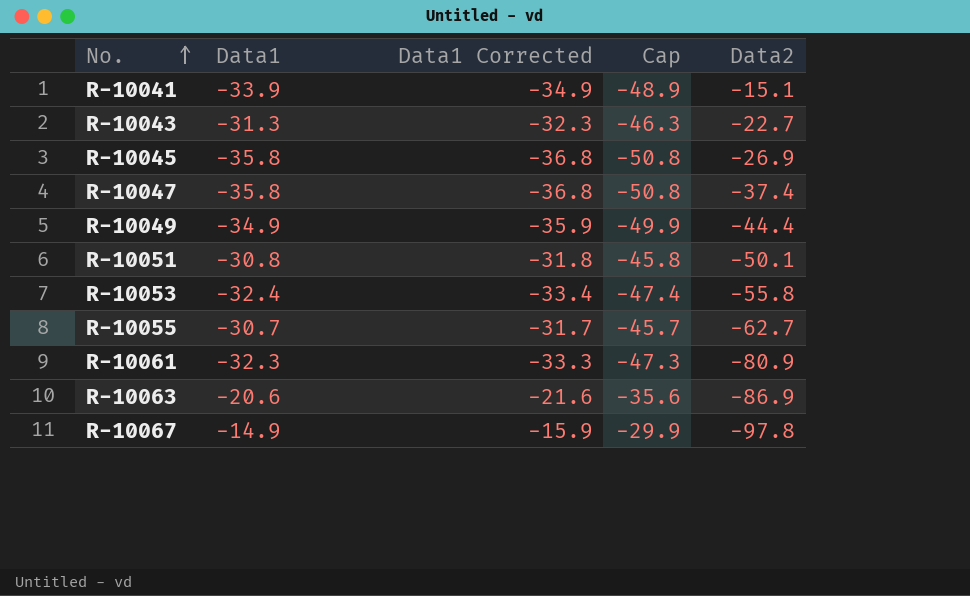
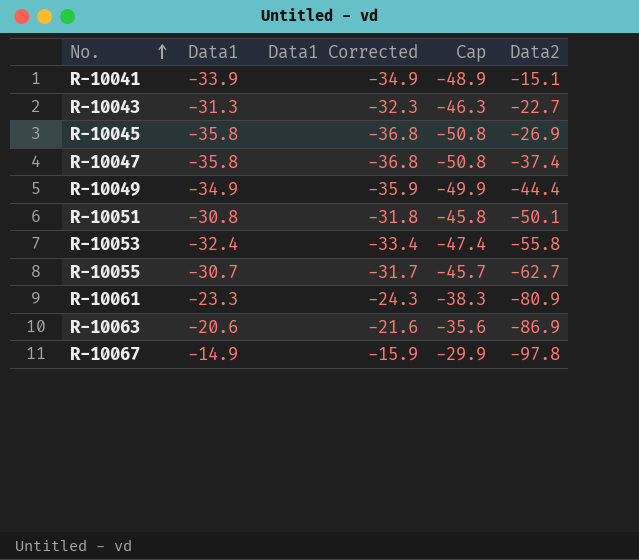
R-10061 | Data1: -32.3 -> -23.3
R-10061 | Data1 Corrected: -33.3 -> -24.3
R-10061 | Cap: -47.3 -> -38.3

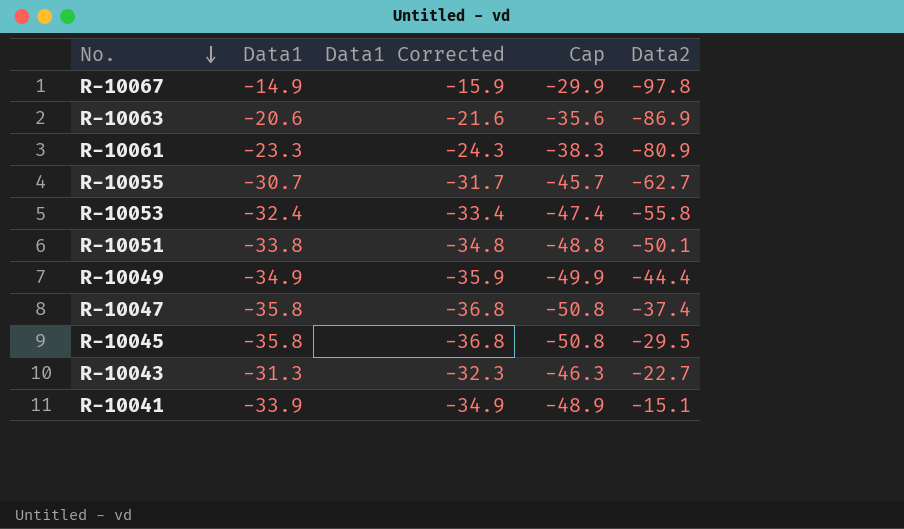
row order: No. ascending -> No. descending
R-10051 | Data1: -30.8 -> -33.8
R-10051 | Data1 Corrected: -31.8 -> -34.8
R-10051 | Cap: -45.8 -> -48.8
R-10045 | Data2: -26.9 -> -29.5

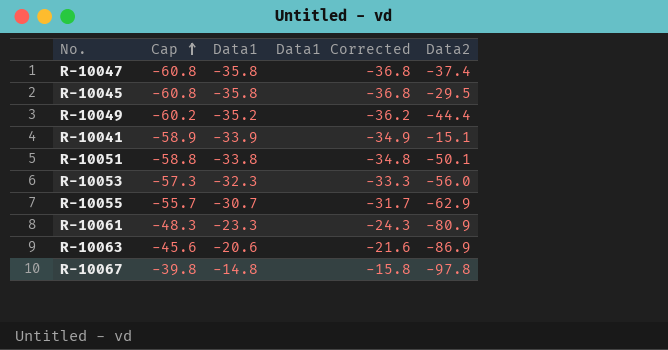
row order: No. descending -> Cap ascending
column Cap | formula: [Data1] - 15 -> [Data1] - 25
column Cap | position: 4 -> 2
row R-10043: -31.3 | -32.3 | -46.3 | -22.7 -> none
R-10049 | Data1: -34.9 -> -35.2
R-10049 | Data1 Corrected: -35.9 -> -36.2
R-10053 | Data1: -32.4 -> -32.3
R-10053 | Data1 Corrected: -33.4 -> -33.3
R-10053 | Data2: -55.8 -> -56.0
R-10055 | Data2: -62.7 -> -62.9
R-10067 | Data1: -14.9 -> -14.8
R-10067 | Data1 Corrected: -15.9 -> -15.8

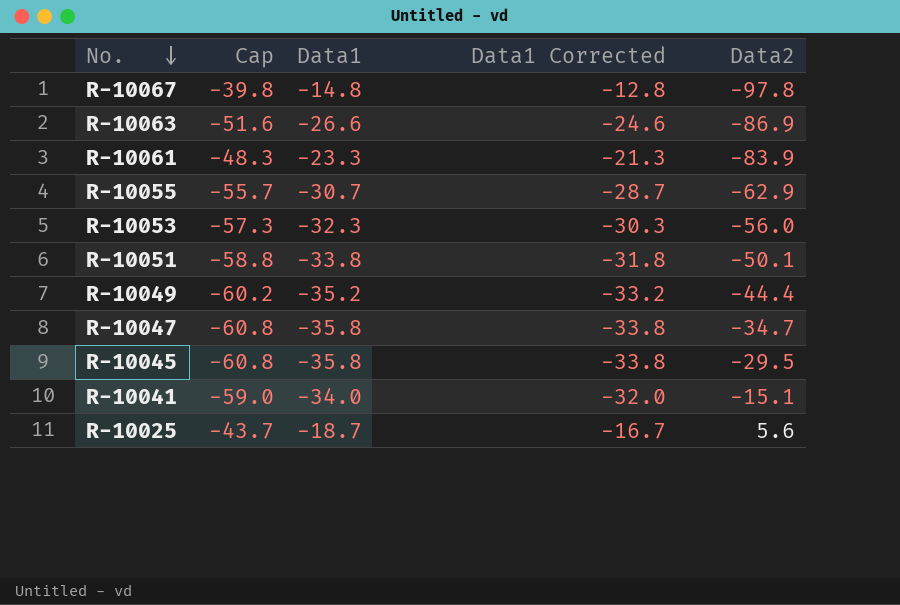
row order: Cap ascending -> No. descending
column Data1 Corrected | formula: [Data1] - 1 -> [Data1] + 2
R-10063 | Cap: -45.6 -> -51.6
R-10063 | Data1: -20.6 -> -26.6
R-10061 | Data2: -80.9 -> -83.9
R-10047 | Data2: -37.4 -> -34.7
R-10041 | Cap: -58.9 -> -59.0
R-10041 | Data1: -33.9 -> -34.0
row R-10025: none -> -43.7 | -18.7 | -16.7 | 5.6

